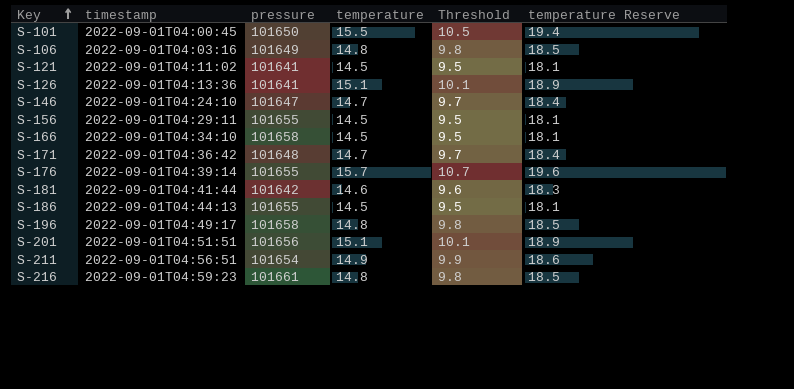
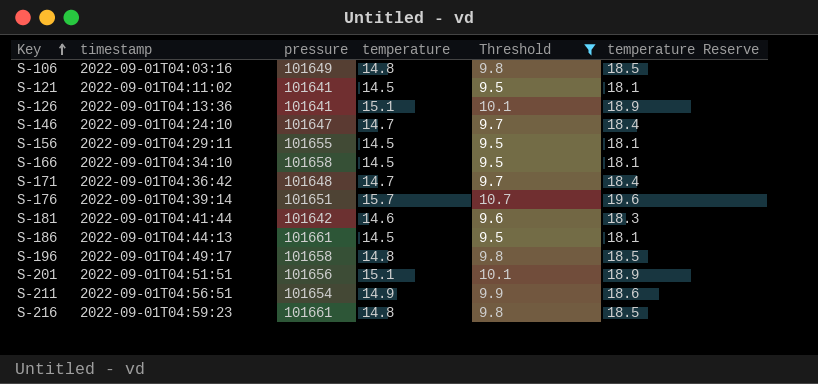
filter: none -> Threshold != 10.5
S-176 | pressure: 101655 -> 101651
S-186 | pressure: 101655 -> 101661

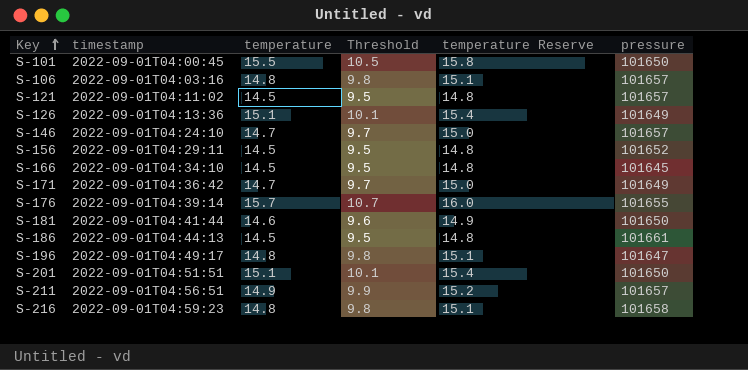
filter: Threshold != 10.5 -> none
column temperature Reserve | formula: [temperature] * 1.25 -> [temperature] * 1.02
column pressure | position: 3 -> 6
S-106 | pressure: 101649 -> 101657
S-121 | pressure: 101641 -> 101657
S-126 | pressure: 101641 -> 101649
S-146 | pressure: 101647 -> 101657
S-156 | pressure: 101655 -> 101652
S-166 | pressure: 101658 -> 101645
S-171 | pressure: 101648 -> 101649
S-176 | pressure: 101651 -> 101655
S-181 | pressure: 101642 -> 101650
S-196 | pressure: 101658 -> 101647
S-201 | pressure: 101656 -> 101650
S-211 | pressure: 101654 -> 101657
S-216 | pressure: 101661 -> 101658

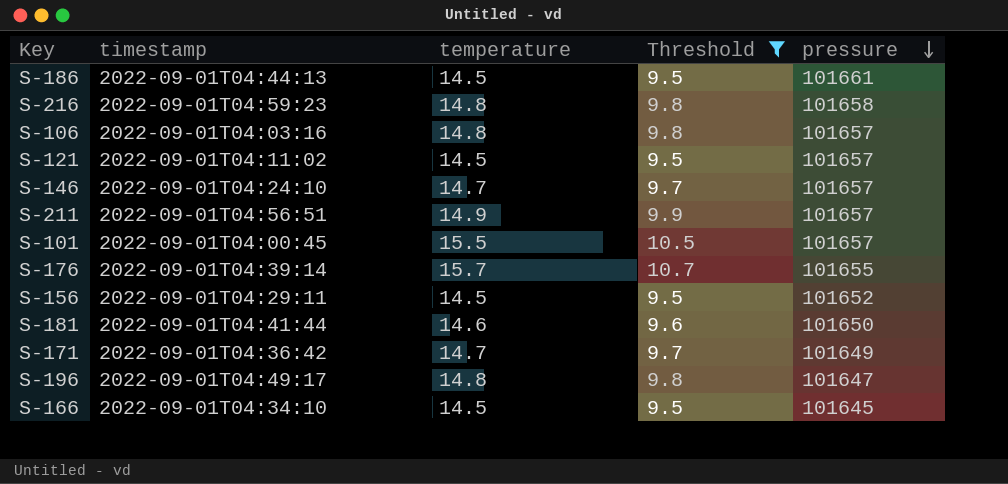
filter: none -> Threshold != 10.1
row order: Key ascending -> pressure descending
column temperature Reserve | formula: [temperature] * 1.02 -> none
S-101 | pressure: 101650 -> 101657

